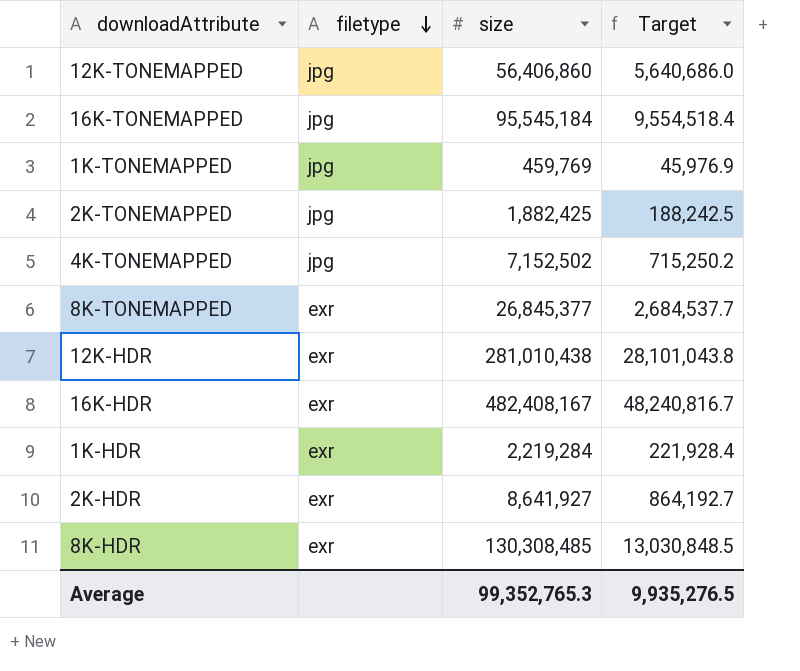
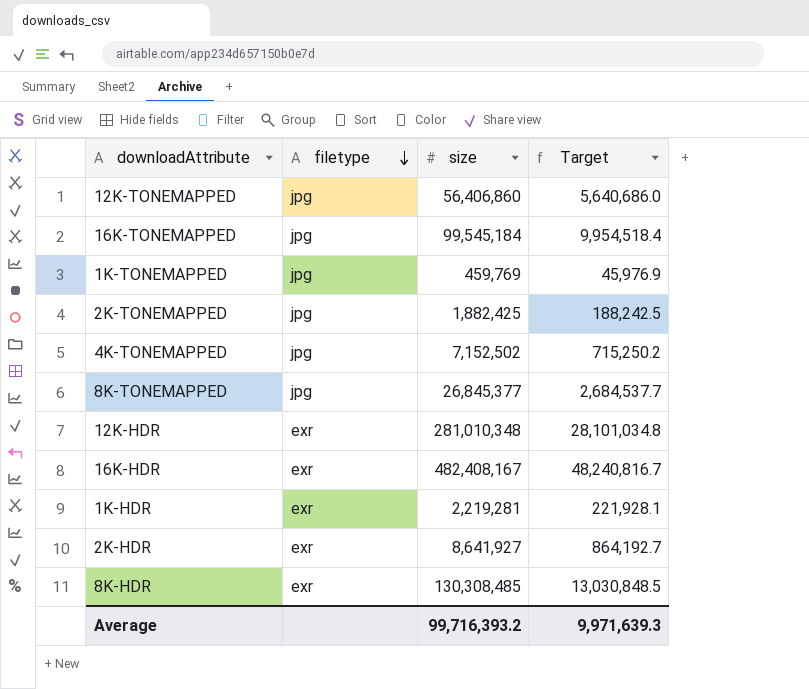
16K-TONEMAPPED | size: 95,545,184 -> 99,545,184
16K-TONEMAPPED | Target: 9,554,518.4 -> 9,954,518.4
8K-TONEMAPPED | filetype: exr -> jpg
12K-HDR | size: 281,010,438 -> 281,010,348
12K-HDR | Target: 28,101,043.8 -> 28,101,034.8
1K-HDR | size: 2,219,284 -> 2,219,281
1K-HDR | Target: 221,928.4 -> 221,928.1
Average | size: 99,352,765.3 -> 99,716,393.2
Average | Target: 9,935,276.5 -> 9,971,639.3

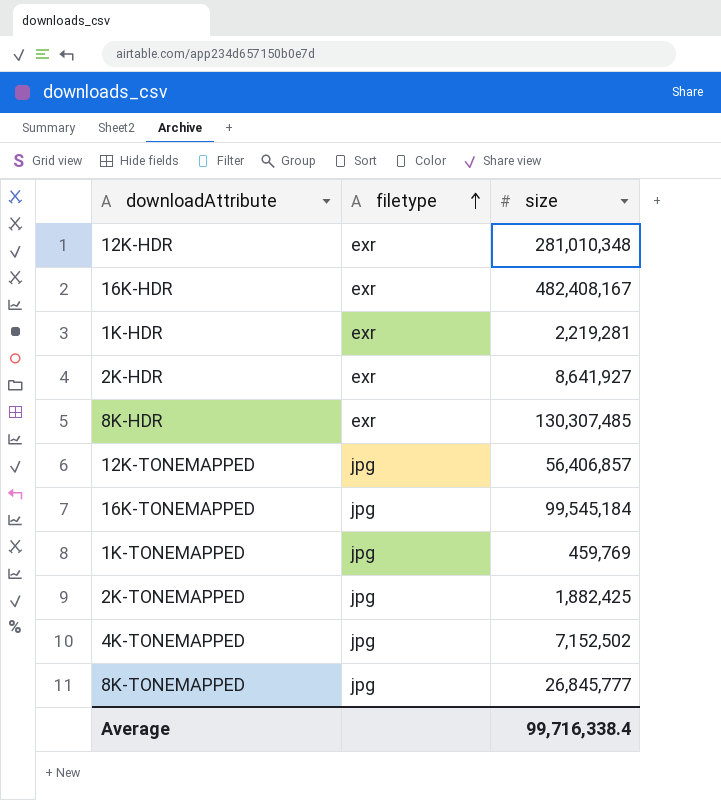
row order: filetype descending -> filetype ascending
column Target | formula: [size] * 0.1 -> none
8K-HDR | size: 130,308,485 -> 130,307,485
12K-TONEMAPPED | size: 56,406,860 -> 56,406,857
8K-TONEMAPPED | size: 26,845,377 -> 26,845,777
Average | size: 99,716,393.2 -> 99,716,338.4

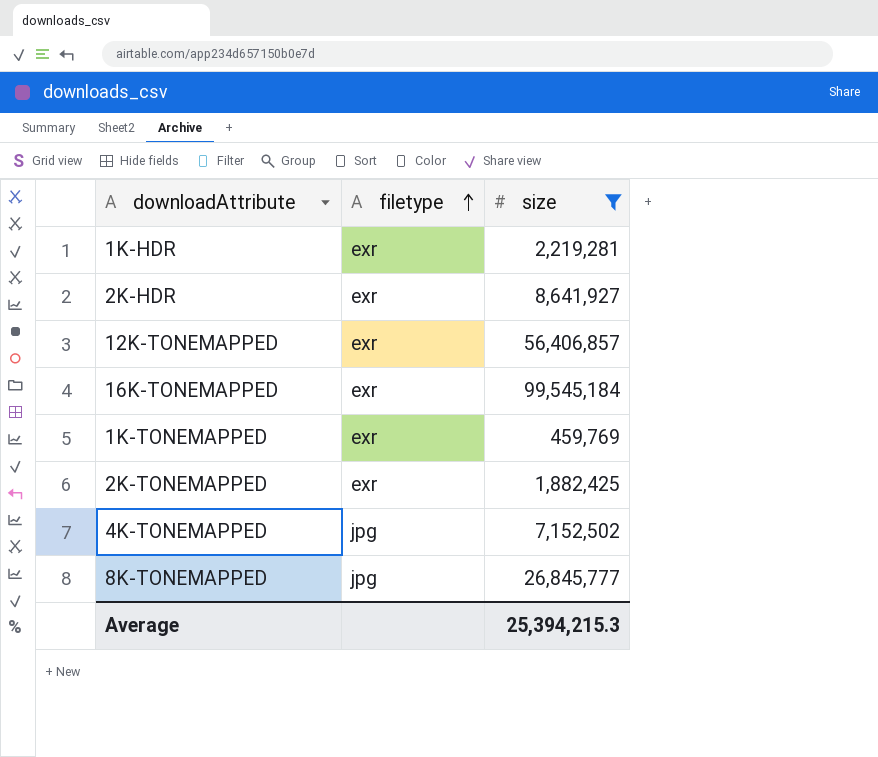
filter: none -> size <= 99,545,184
12K-TONEMAPPED | filetype: jpg -> exr
16K-TONEMAPPED | filetype: jpg -> exr
1K-TONEMAPPED | filetype: jpg -> exr
2K-TONEMAPPED | filetype: jpg -> exr
Average | size: 99,716,338.4 -> 25,394,215.3

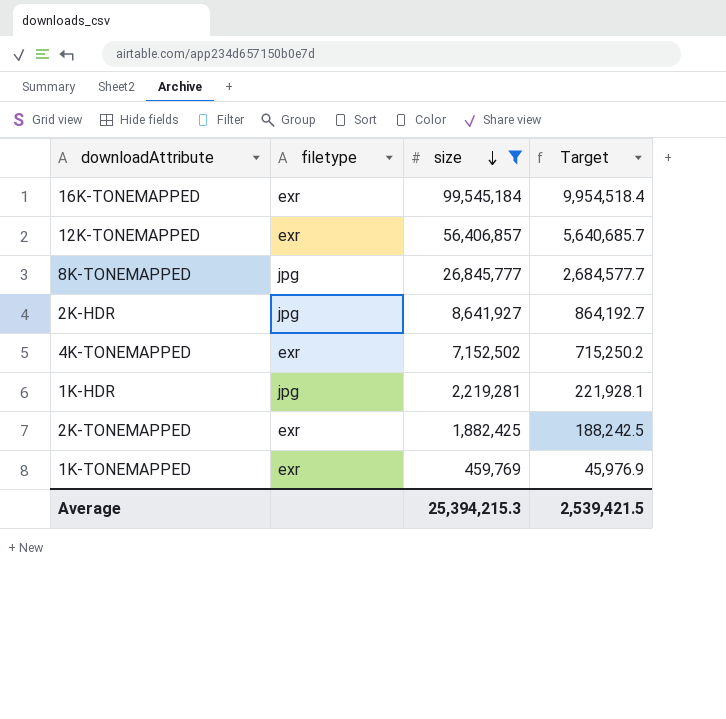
row order: filetype ascending -> size descending
column Target | formula: none -> [size] * 0.1
2K-HDR | filetype: exr -> jpg
4K-TONEMAPPED | filetype: jpg -> exr
1K-HDR | filetype: exr -> jpg

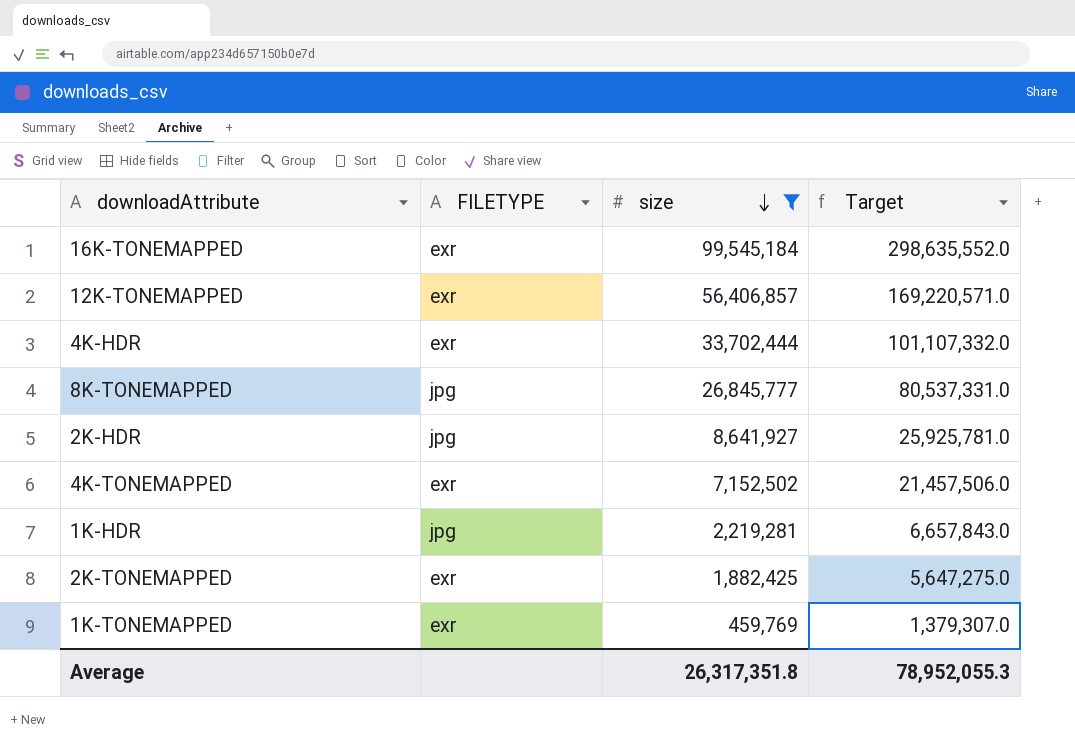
column name: filetype -> FILETYPE
column Target | formula: [size] * 0.1 -> [size] * 3
row 4K-HDR: none -> exr | 33,702,444 | 101,107,332.0
Average | size: 25,394,215.3 -> 26,317,351.8
Average | Target: 2,539,421.5 -> 78,952,055.3

